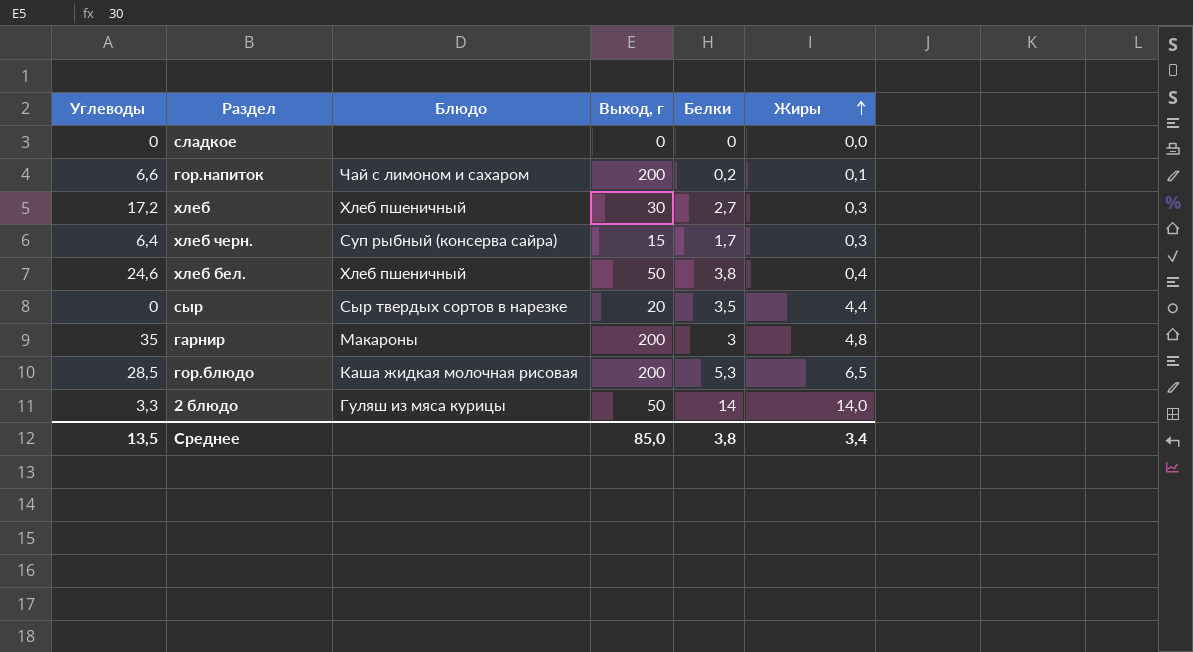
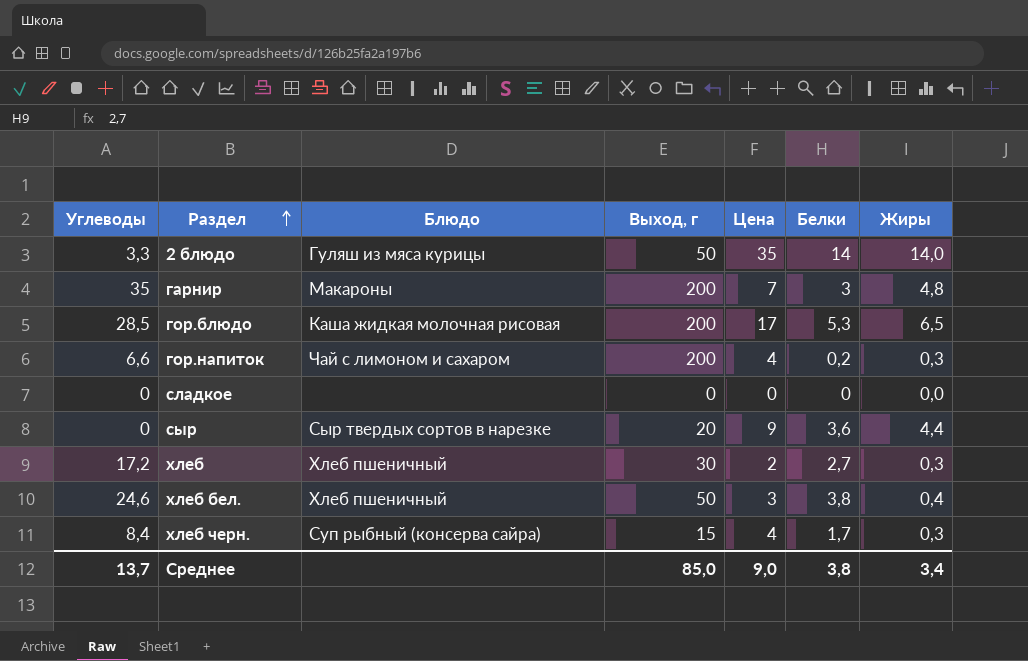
row order: Жиры ascending -> Раздел ascending
column Цена | position: none -> 5
гор.напиток | Жиры: 0,1 -> 0,3
сыр | Белки: 3,5 -> 3,6
хлеб черн. | Углеводы: 6,4 -> 8,4
Среднее | Углеводы: 13,5 -> 13,7

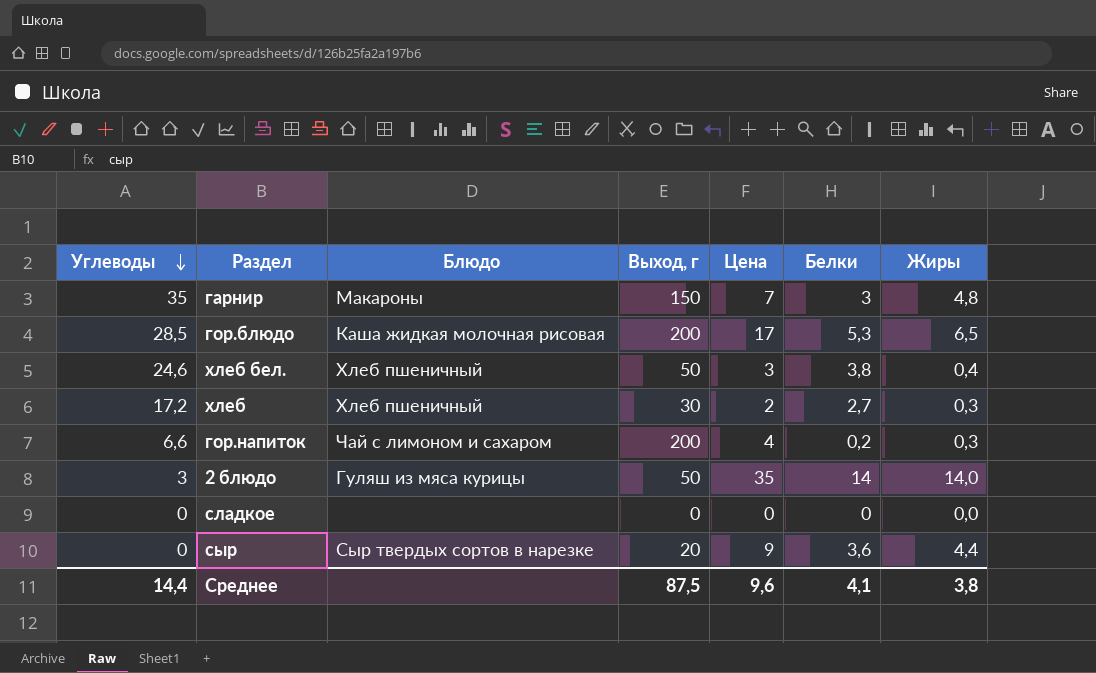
row order: Раздел ascending -> Углеводы descending
row хлеб черн.: 8,4 | Суп рыбный (консерва сайра) | 15 | 4 | 1,7 | 0,3 -> none
гарнир | Выход, г: 200 -> 150
2 блюдо | Углеводы: 3,3 -> 3
Среднее | Углеводы: 13,7 -> 14,4
Среднее | Выход, г: 85,0 -> 87,5
Среднее | Цена: 9,0 -> 9,6
Среднее | Белки: 3,8 -> 4,1
Среднее | Жиры: 3,4 -> 3,8

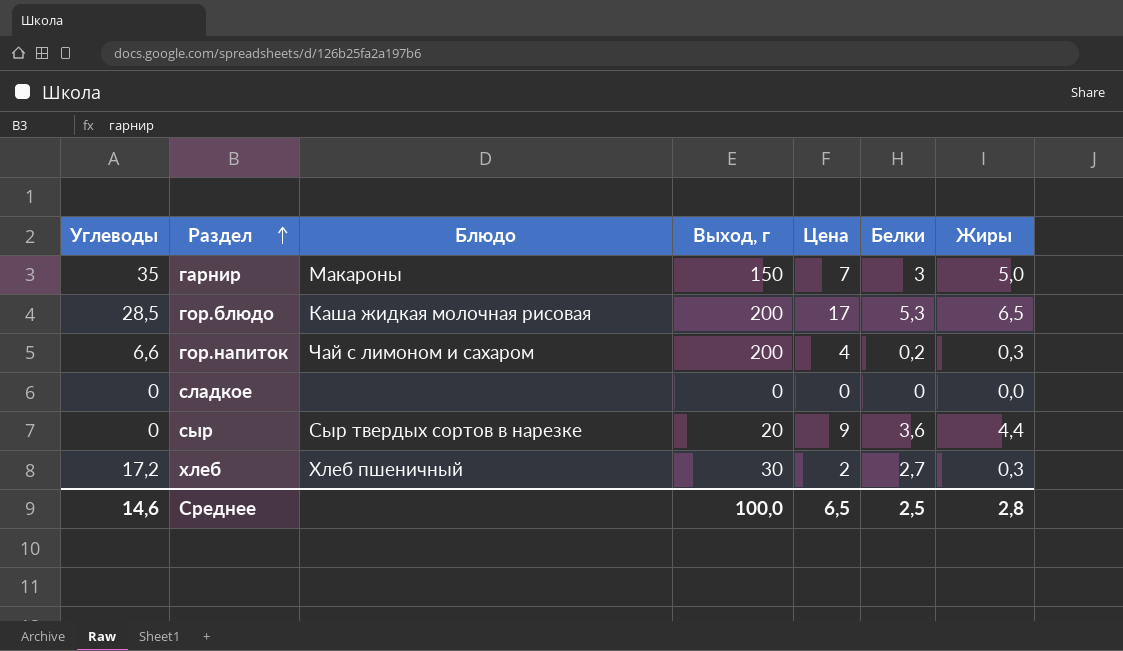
row order: Углеводы descending -> Раздел ascending
row хлеб бел.: 24,6 | Хлеб пшеничный | 50 | 3 | 3,8 | 0,4 -> none
row 2 блюдо: 3 | Гуляш из мяса курицы | 50 | 35 | 14 | 14,0 -> none
гарнир | Жиры: 4,8 -> 5,0
Среднее | Углеводы: 14,4 -> 14,6
Среднее | Выход, г: 87,5 -> 100,0
Среднее | Цена: 9,6 -> 6,5
Среднее | Белки: 4,1 -> 2,5
Среднее | Жиры: 3,8 -> 2,8

